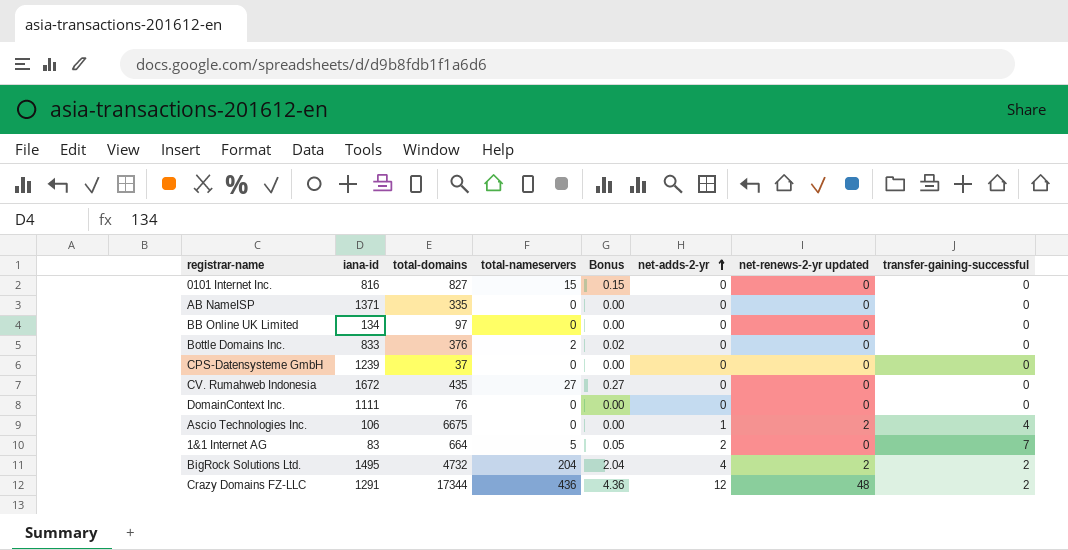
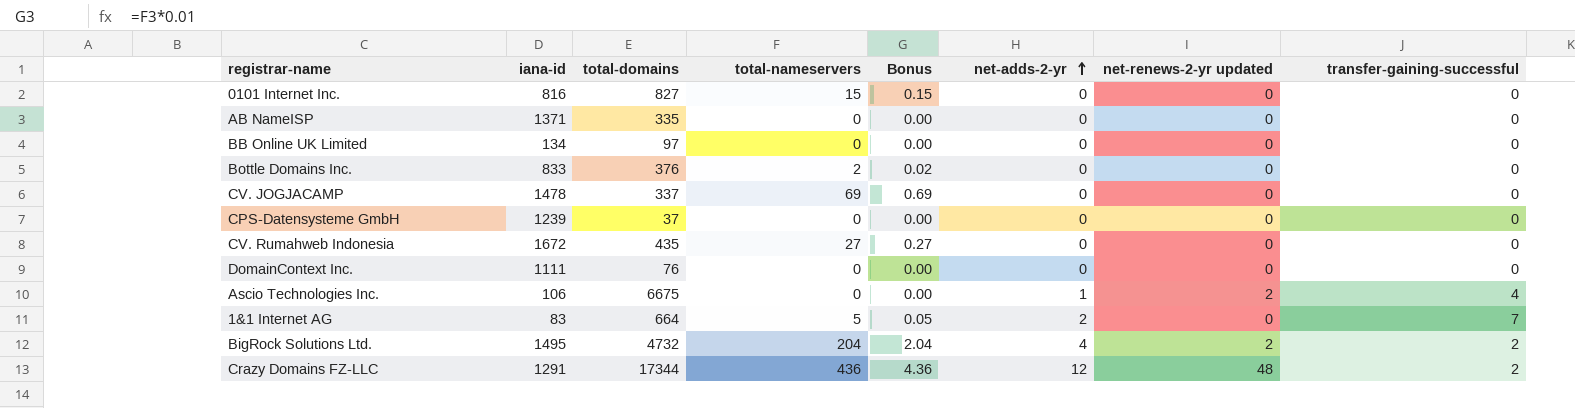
row CV. JOGJACAMP: none -> 1478 | 337 | 69 | 0.69 | 0 | 0 | 0

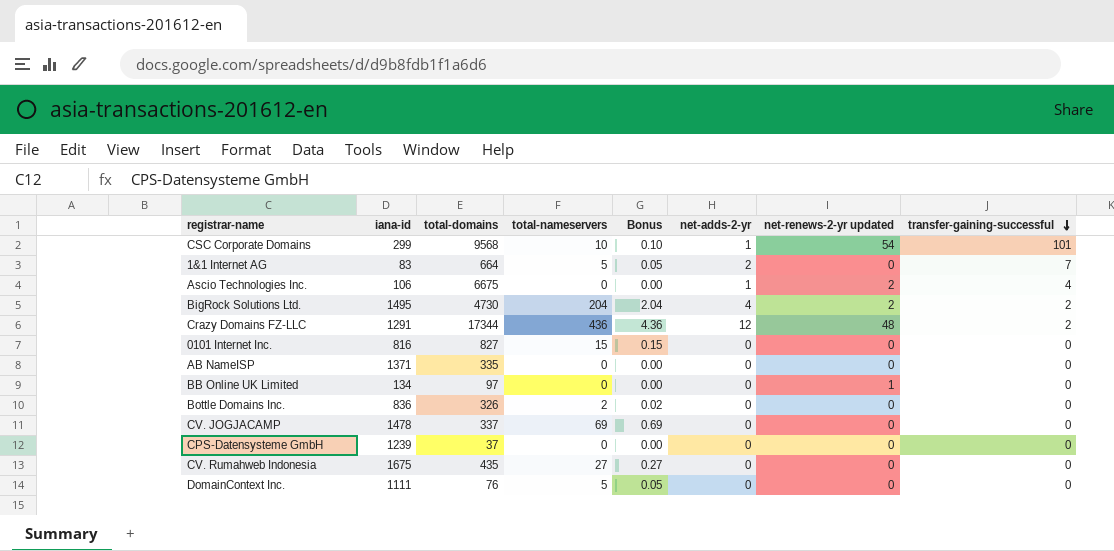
row order: net-adds-2-yr ascending -> transfer-gaining-successful descending
row CSC Corporate Domains: none -> 299 | 9568 | 10 | 0.10 | 1 | 54 | 101
BigRock Solutions Ltd. | total-domains: 4732 -> 4730
BB Online UK Limited | net-renews-2-yr updated: 0 -> 1
Bottle Domains Inc. | iana-id: 833 -> 836
Bottle Domains Inc. | total-domains: 376 -> 326
CV. Rumahweb Indonesia | iana-id: 1672 -> 1675
DomainContext Inc. | total-nameservers: 0 -> 5
DomainContext Inc. | Bonus: 0.00 -> 0.05

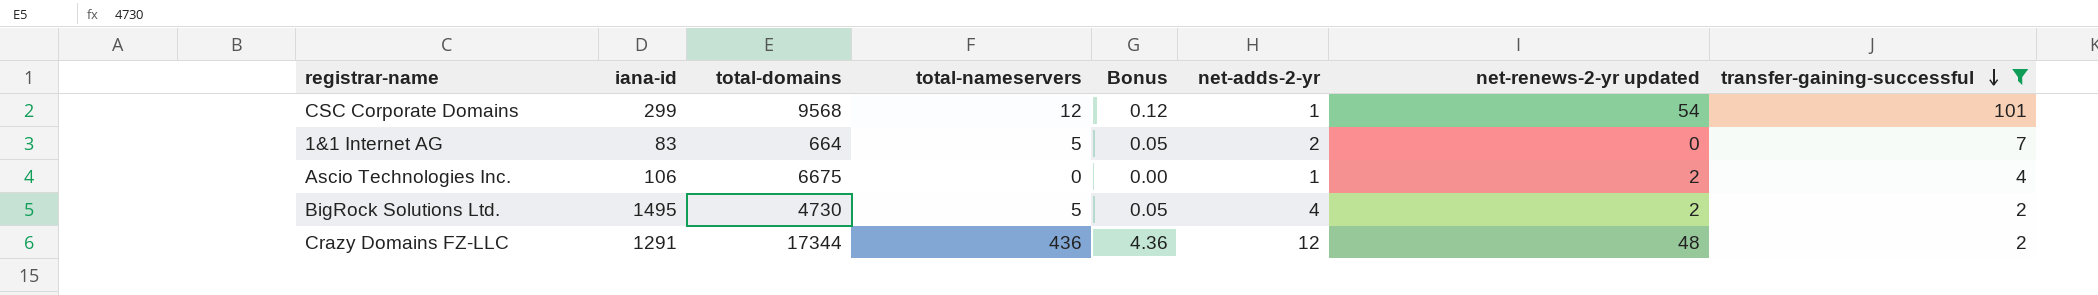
filter: none -> transfer-gaining-successful != 0
CSC Corporate Domains | total-nameservers: 10 -> 12
CSC Corporate Domains | Bonus: 0.10 -> 0.12
BigRock Solutions Ltd. | total-nameservers: 204 -> 5
BigRock Solutions Ltd. | Bonus: 2.04 -> 0.05

